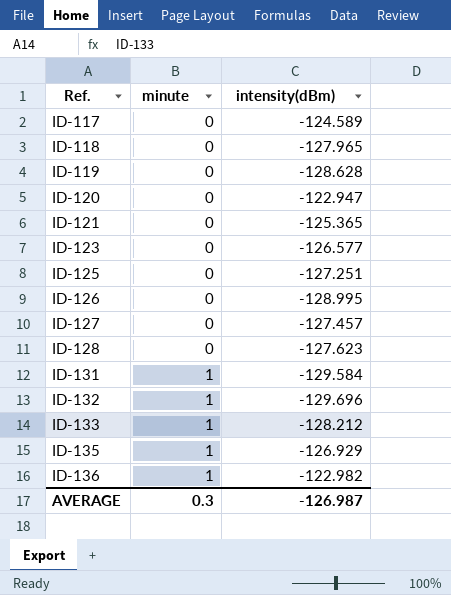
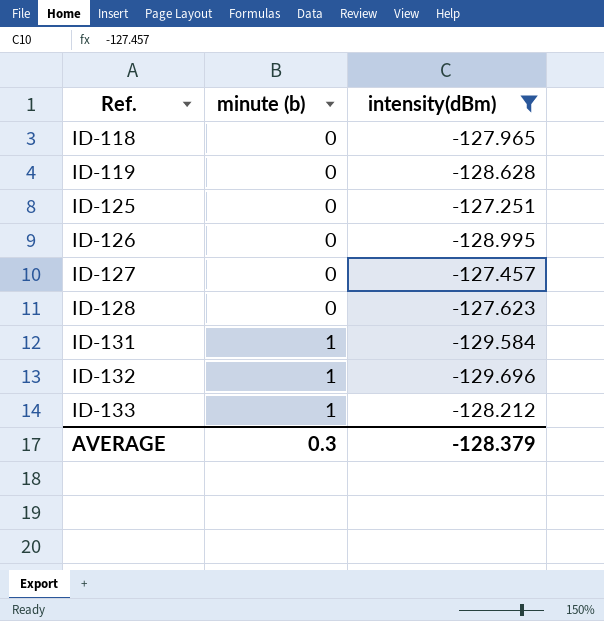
filter: none -> intensity(dBm) <= -127.251
column name: minute -> minute (b)
AVERAGE | intensity(dBm): -126.987 -> -128.379

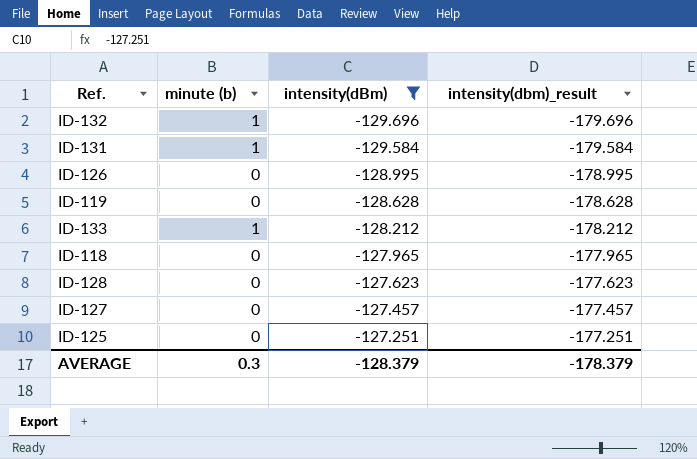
row order: Ref. ascending -> intensity(dBm) ascending
column intensity(dbm)_result | formula: none -> [intensity(dBm)] - 50

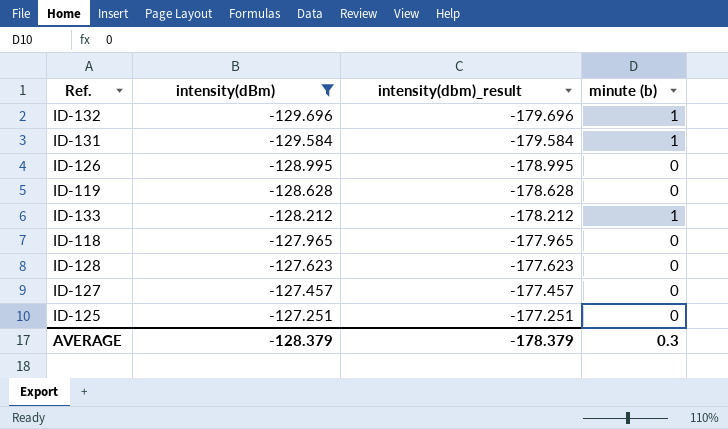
column minute (b) | position: 2 -> 4

